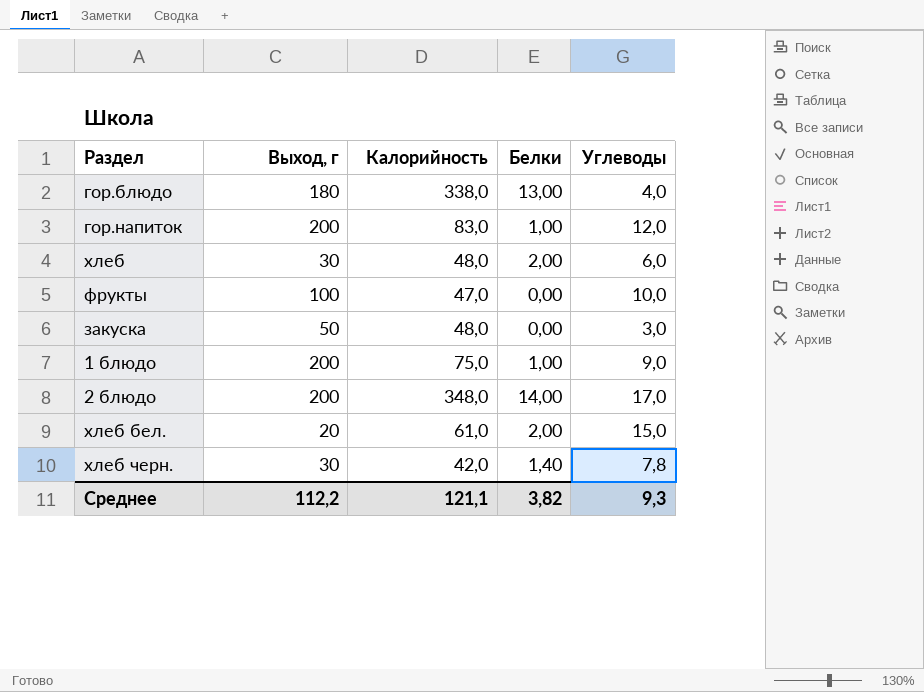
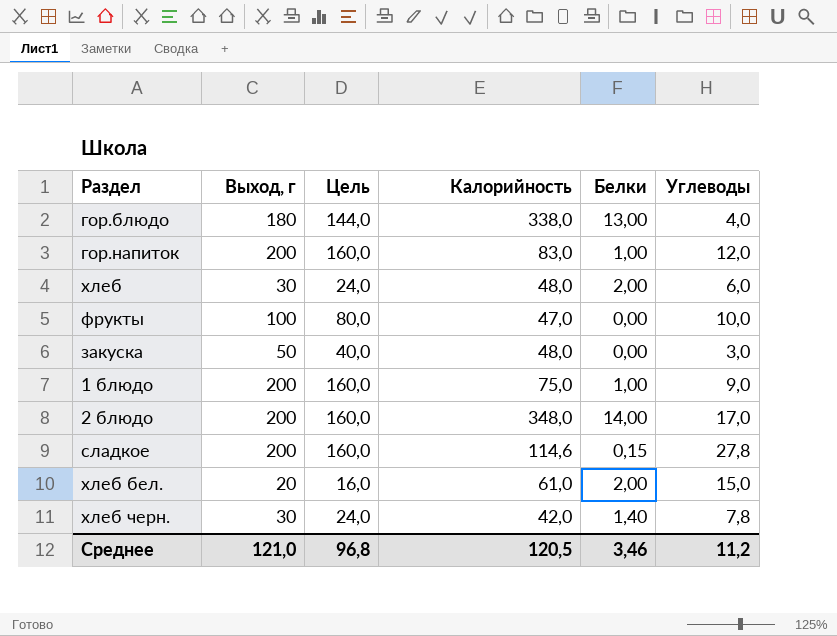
column Цель | formula: none -> [Выход, г] * 0,8
row сладкое: none -> 200 | 160,0 | 114,6 | 0,15 | 27,8
Среднее | Выход, г: 112,2 -> 121,0
Среднее | Калорийность: 121,1 -> 120,5
Среднее | Белки: 3,82 -> 3,46
Среднее | Углеводы: 9,3 -> 11,2

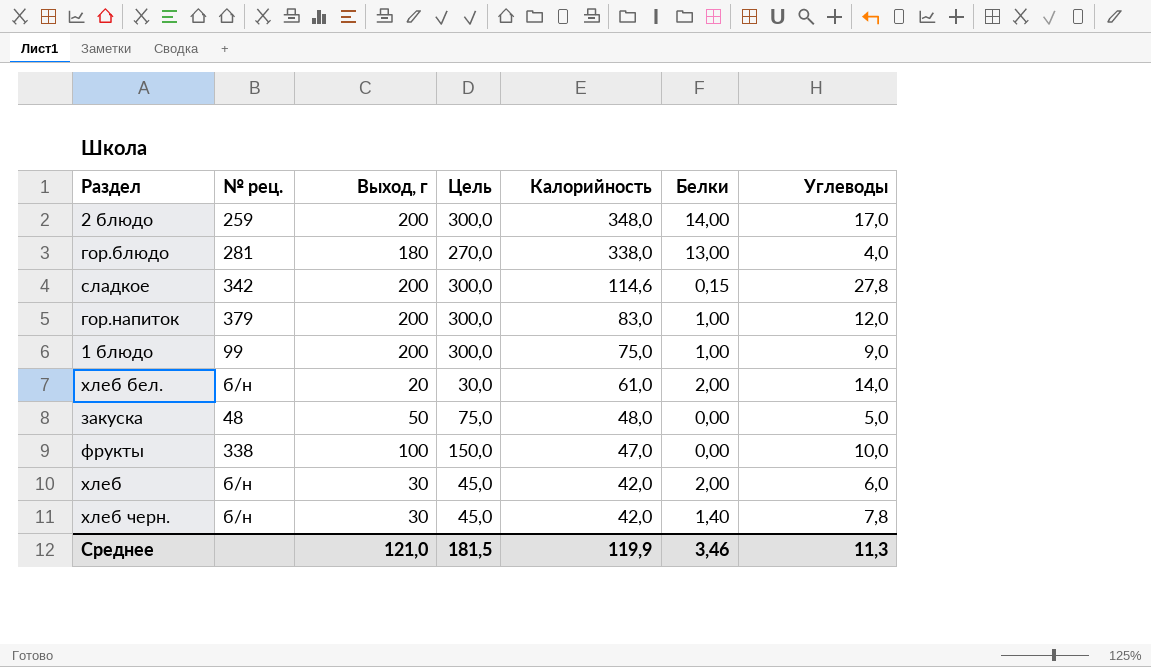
row order: none -> Калорийность descending
column № рец. | position: none -> 2
column Цель | formula: [Выход, г] * 0,8 -> [Выход, г] * 1,5
хлеб бел. | Углеводы: 15,0 -> 14,0
закуска | Углеводы: 3,0 -> 5,0
хлеб | Калорийность: 48,0 -> 42,0
Среднее | Цель: 96,8 -> 181,5
Среднее | Калорийность: 120,5 -> 119,9
Среднее | Углеводы: 11,2 -> 11,3

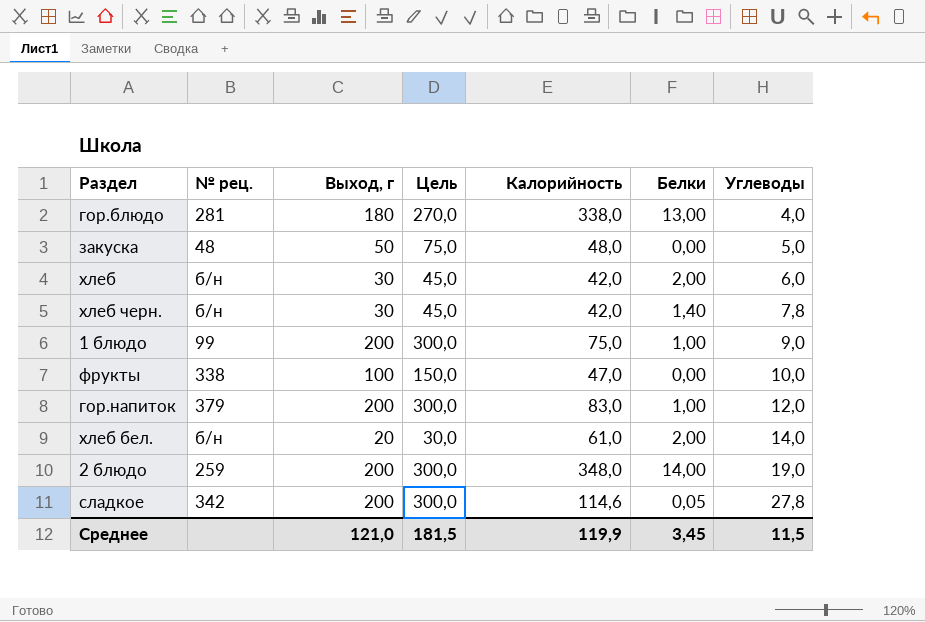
row order: Калорийность descending -> Углеводы ascending
2 блюдо | Углеводы: 17,0 -> 19,0
сладкое | Белки: 0,15 -> 0,05
Среднее | Белки: 3,46 -> 3,45
Среднее | Углеводы: 11,3 -> 11,5

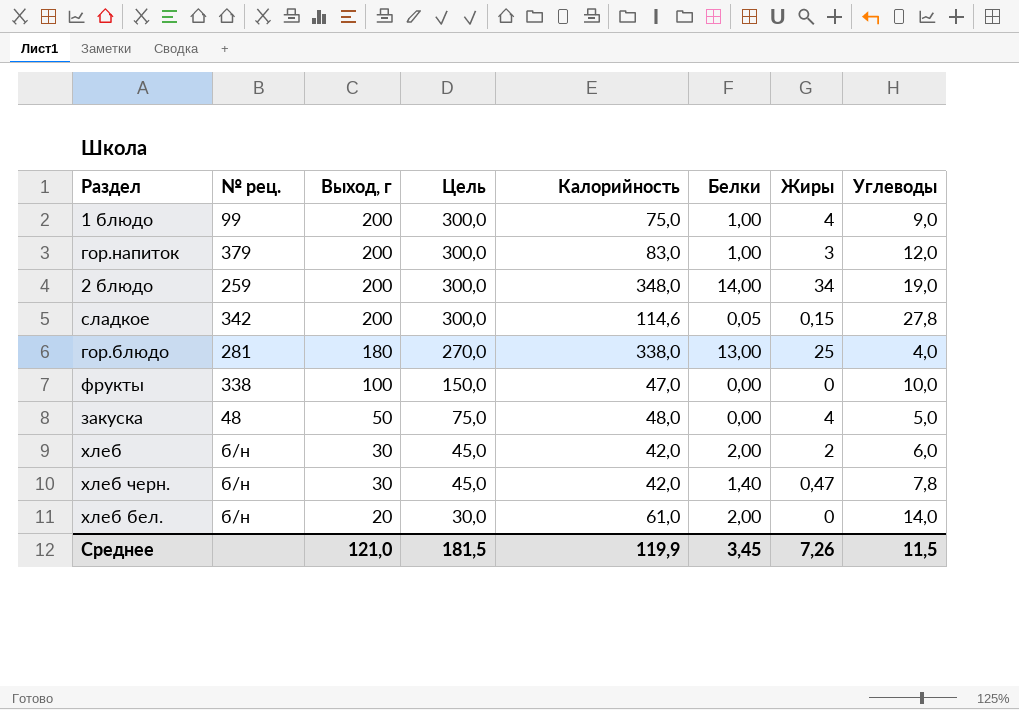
row order: Углеводы ascending -> Выход, г descending
column Жиры | position: none -> 7

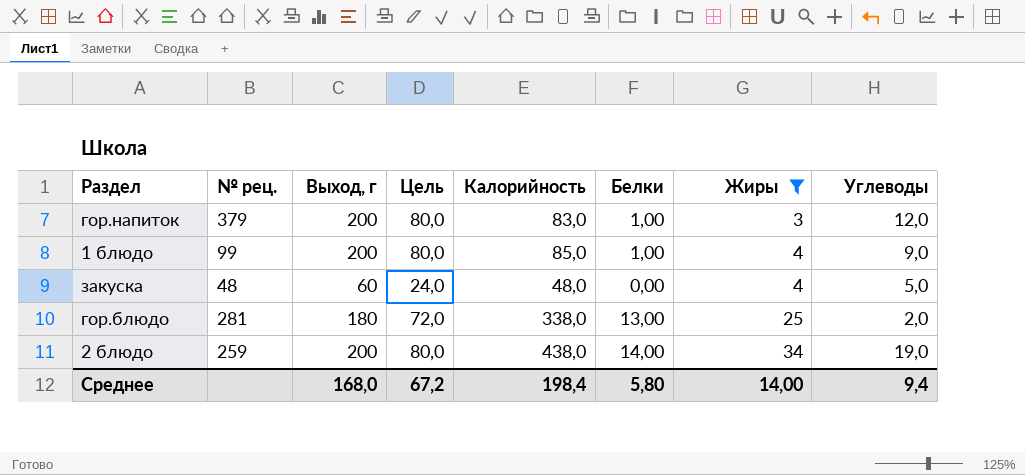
filter: none -> Жиры >= 3
row order: Выход, г descending -> Жиры ascending
column Цель | formula: [Выход, г] * 1,5 -> [Выход, г] * 0,4
1 блюдо | Калорийность: 75,0 -> 85,0
закуска | Выход, г: 50 -> 60
гор.блюдо | Углеводы: 4,0 -> 2,0
2 блюдо | Калорийность: 348,0 -> 438,0
Среднее | Выход, г: 121,0 -> 168,0
Среднее | Цель: 181,5 -> 67,2
Среднее | Калорийность: 119,9 -> 198,4
Среднее | Белки: 3,45 -> 5,80
Среднее | Жиры: 7,26 -> 14,00
Среднее | Углеводы: 11,5 -> 9,4

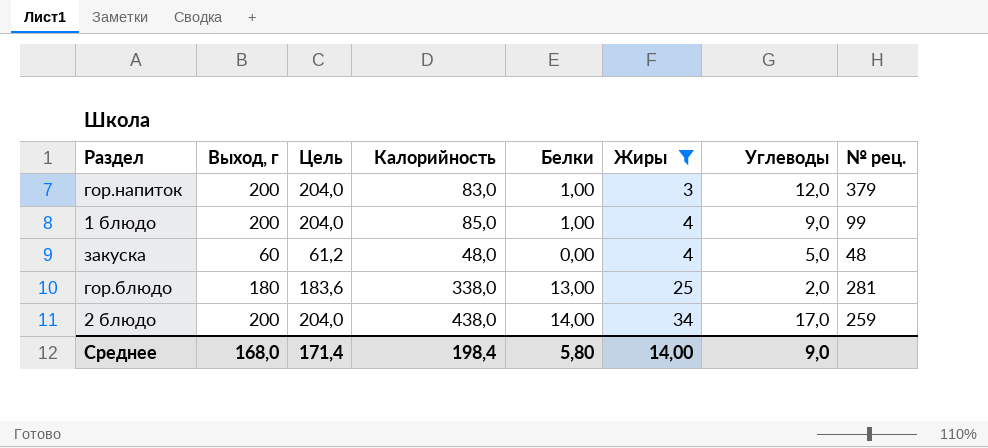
column Цель | formula: [Выход, г] * 0,4 -> [Выход, г] * 1,02
column № рец. | position: 2 -> 8
2 блюдо | Углеводы: 19,0 -> 17,0
Среднее | Цель: 67,2 -> 171,4
Среднее | Углеводы: 9,4 -> 9,0

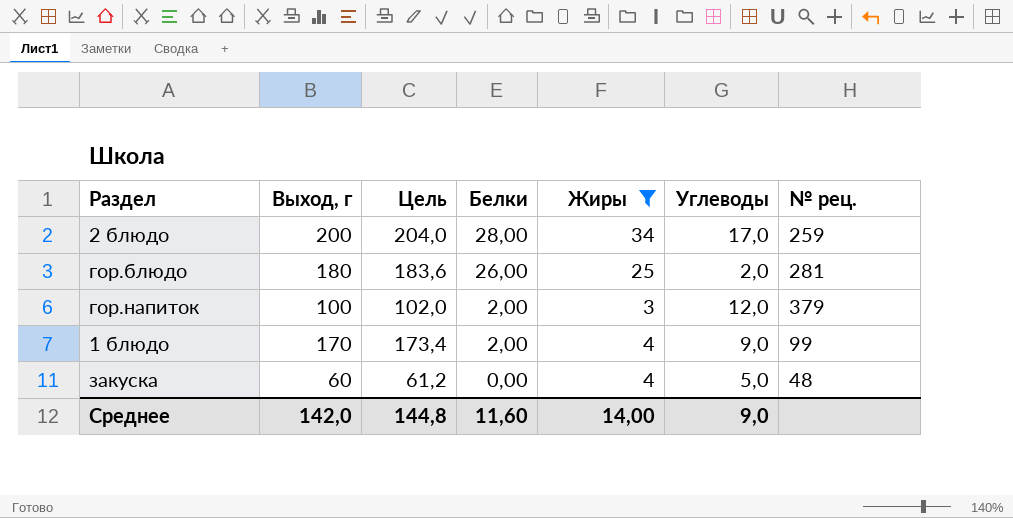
row order: Жиры ascending -> Белки descending
column Калорийность | position: 4 -> none
2 блюдо | Белки: 14,00 -> 28,00
гор.блюдо | Белки: 13,00 -> 26,00
гор.напиток | Выход, г: 200 -> 100
гор.напиток | Цель: 204,0 -> 102,0
гор.напиток | Белки: 1,00 -> 2,00
1 блюдо | Выход, г: 200 -> 170
1 блюдо | Цель: 204,0 -> 173,4
1 блюдо | Белки: 1,00 -> 2,00
Среднее | Выход, г: 168,0 -> 142,0
Среднее | Цель: 171,4 -> 144,8
Среднее | Белки: 5,80 -> 11,60

